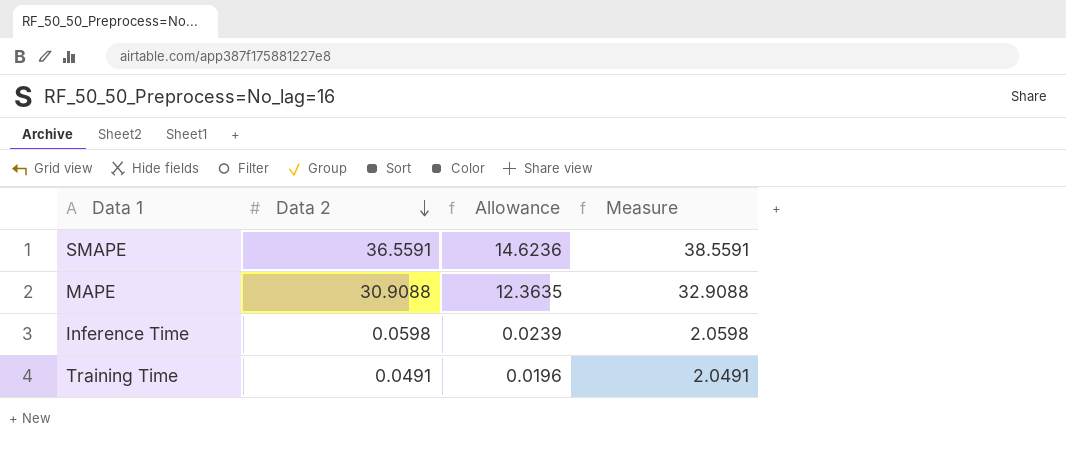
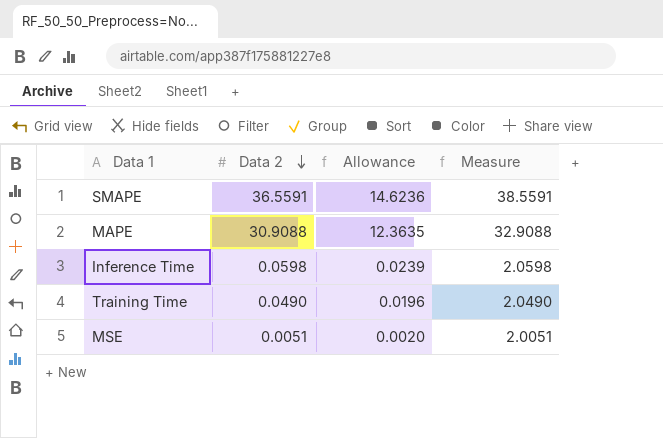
Training Time | Data 2: 0.0491 -> 0.0490
Training Time | Measure: 2.0491 -> 2.0490
row MSE: none -> 0.0051 | 0.0020 | 2.0051

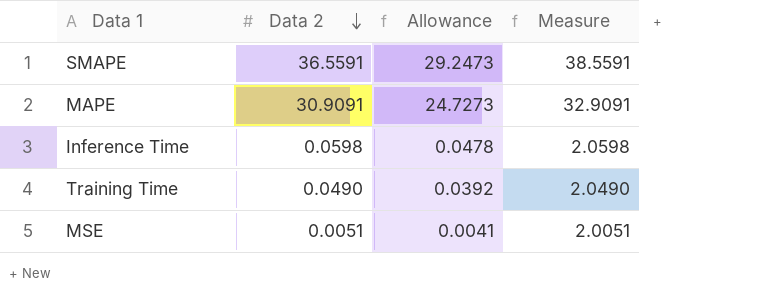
column Allowance | formula: [Data 2] * 0.4 -> [Data 2] * 0.8
MAPE | Data 2: 30.9088 -> 30.9091
MAPE | Measure: 32.9088 -> 32.9091

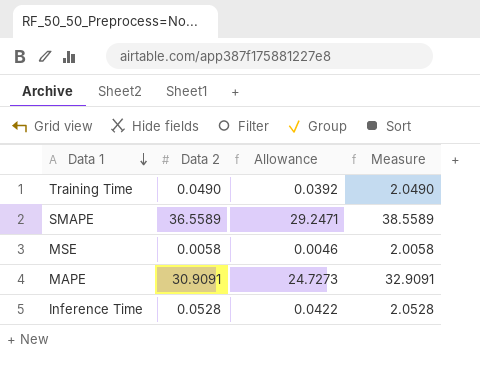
row order: Data 2 descending -> Data 1 descending
SMAPE | Data 2: 36.5591 -> 36.5589
SMAPE | Allowance: 29.2473 -> 29.2471
SMAPE | Measure: 38.5591 -> 38.5589
MSE | Data 2: 0.0051 -> 0.0058
MSE | Allowance: 0.0041 -> 0.0046
MSE | Measure: 2.0051 -> 2.0058
Inference Time | Data 2: 0.0598 -> 0.0528
Inference Time | Allowance: 0.0478 -> 0.0422
Inference Time | Measure: 2.0598 -> 2.0528

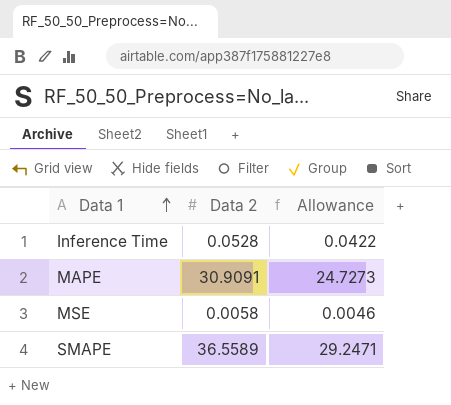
row order: Data 1 descending -> Data 1 ascending
column Measure | formula: [Data 2] + 2 -> none
row Training Time: 0.0490 | 0.0392 | 2.0490 -> none

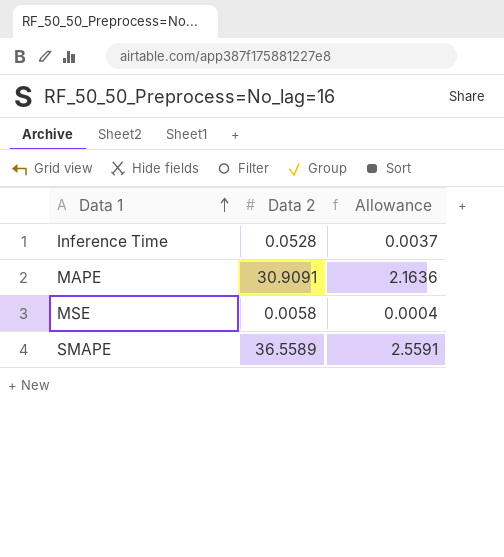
column Allowance | formula: [Data 2] * 0.8 -> [Data 2] * 0.07

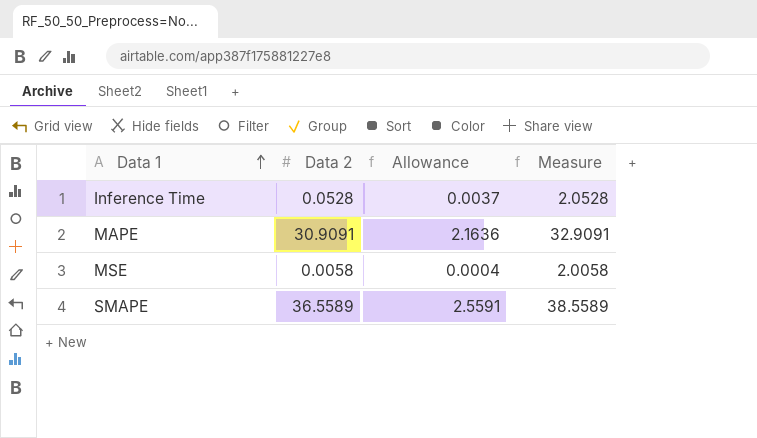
column Measure | formula: none -> [Data 2] + 2

